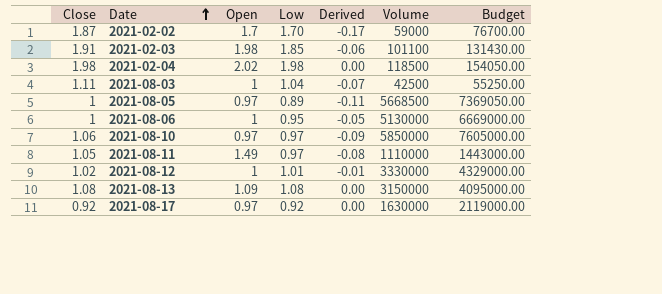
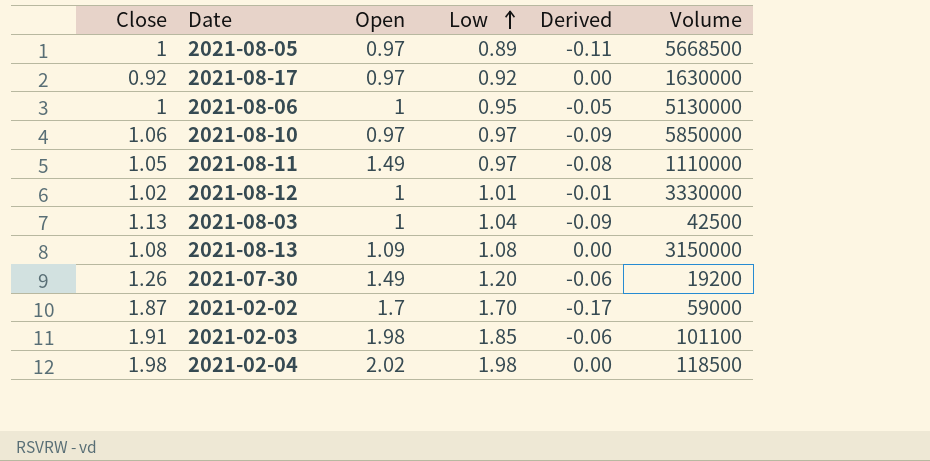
row order: Date ascending -> Low ascending
column Budget | formula: [Volume] * 1.3 -> none
2021-08-03 | Close: 1.11 -> 1.13
2021-08-03 | Derived: -0.07 -> -0.09
row 2021-07-30: none -> 1.26 | 1.49 | 1.20 | -0.06 | 19200

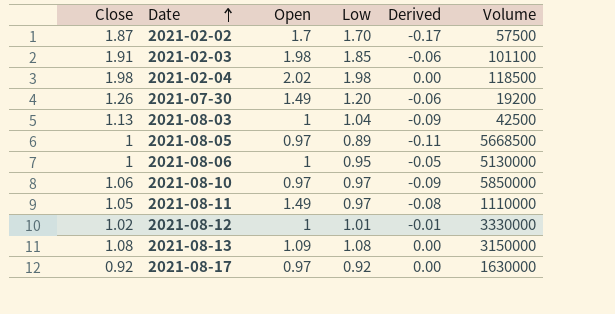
row order: Low ascending -> Date ascending
2021-02-02 | Volume: 59000 -> 57500

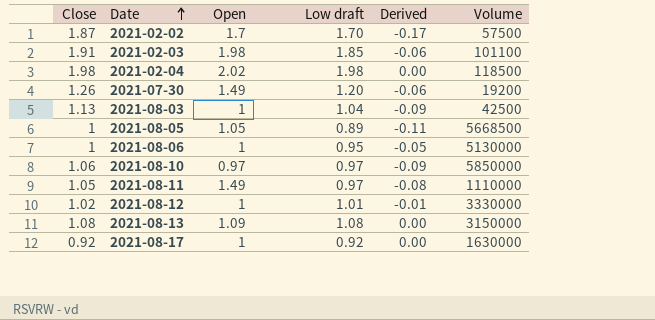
column name: Low -> Low draft
2021-08-05 | Open: 0.97 -> 1.05
2021-08-17 | Open: 0.97 -> 1

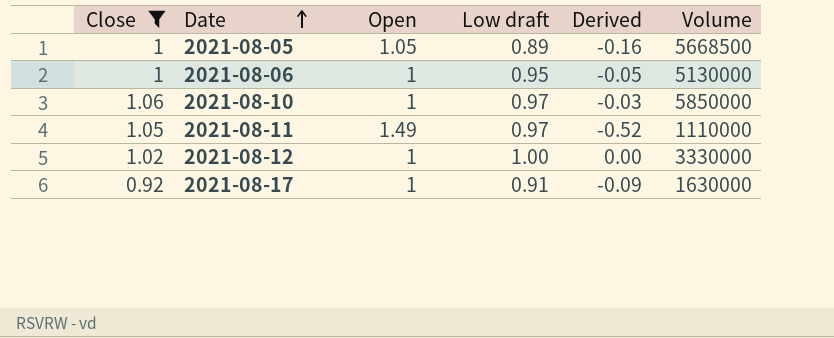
filter: none -> Close <= 1.06
column Derived | formula: [Low draft] - [Close] -> [Low draft] - [Open]
2021-08-10 | Open: 0.97 -> 1
2021-08-12 | Low draft: 1.01 -> 1.00
2021-08-17 | Low draft: 0.92 -> 0.91

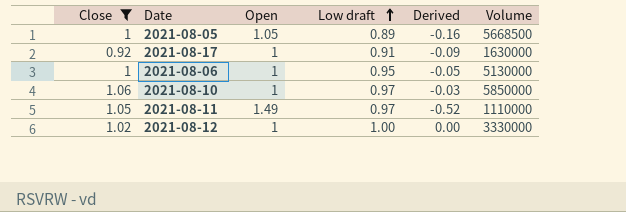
row order: Date ascending -> Low draft ascending

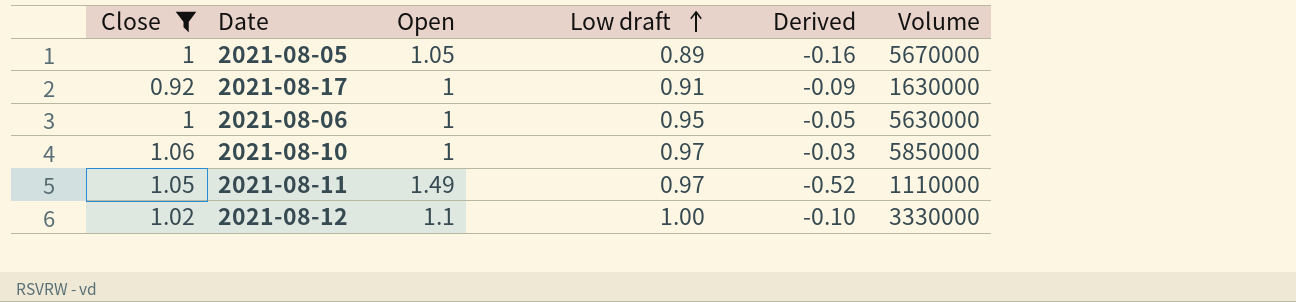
2021-08-05 | Volume: 5668500 -> 5670000
2021-08-06 | Volume: 5130000 -> 5630000
2021-08-12 | Open: 1 -> 1.1
2021-08-12 | Derived: 0.00 -> -0.10

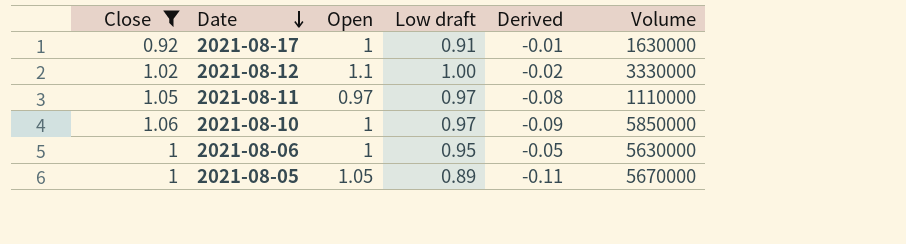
row order: Low draft ascending -> Date descending
column Derived | formula: [Low draft] - [Open] -> [Low draft] - [Close]
2021-08-11 | Open: 1.49 -> 0.97

